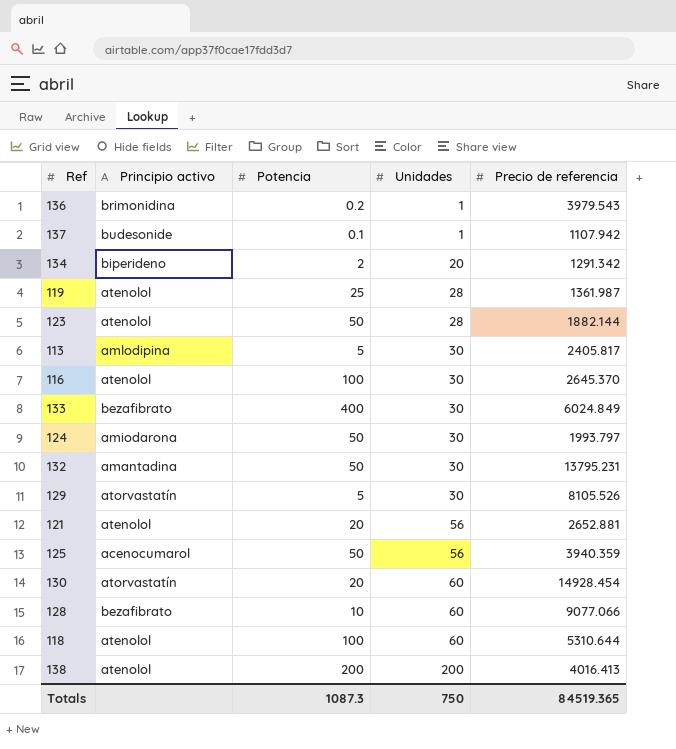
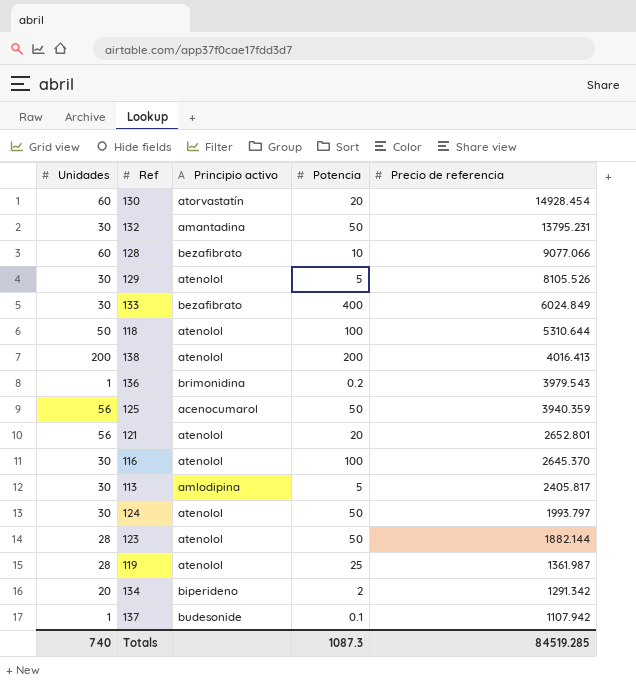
row order: Unidades ascending -> Precio de referencia descending
column Unidades | position: 4 -> 1
129 | Principio activo: atorvastatín -> atenolol
118 | Unidades: 60 -> 50
121 | Precio de referencia: 2652.881 -> 2652.801
124 | Principio activo: amiodarona -> atenolol
Totals | Unidades: 750 -> 740
Totals | Precio de referencia: 84519.365 -> 84519.285

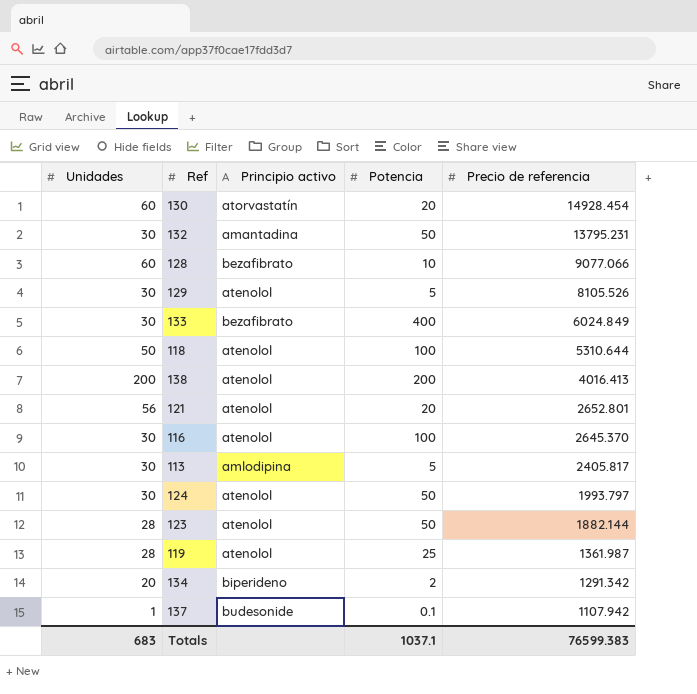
row 136: 1 | brimonidina | 0.2 | 3979.543 -> none
row 125: 56 | acenocumarol | 50 | 3940.359 -> none
Totals | Unidades: 740 -> 683
Totals | Potencia: 1087.3 -> 1037.1
Totals | Precio de referencia: 84519.285 -> 76599.383

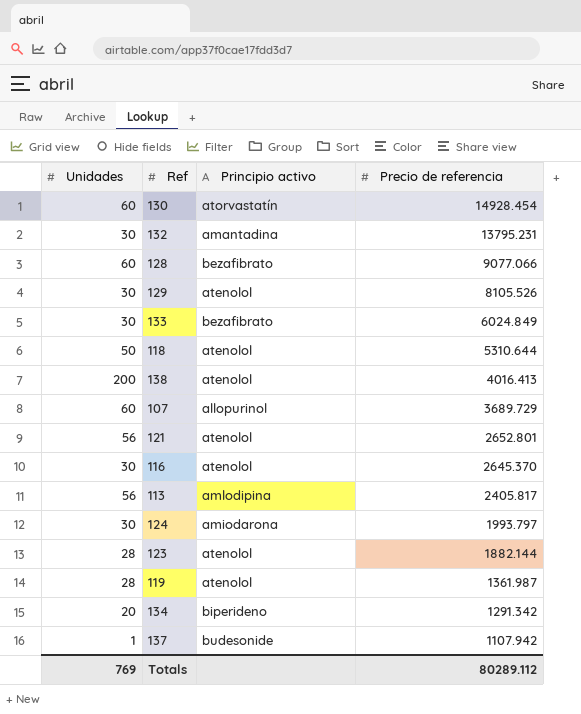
column Potencia | position: 4 -> none
row 107: none -> 60 | allopurinol | 3689.729
113 | Unidades: 30 -> 56
124 | Principio activo: atenolol -> amiodarona
Totals | Unidades: 683 -> 769
Totals | Precio de referencia: 76599.383 -> 80289.112

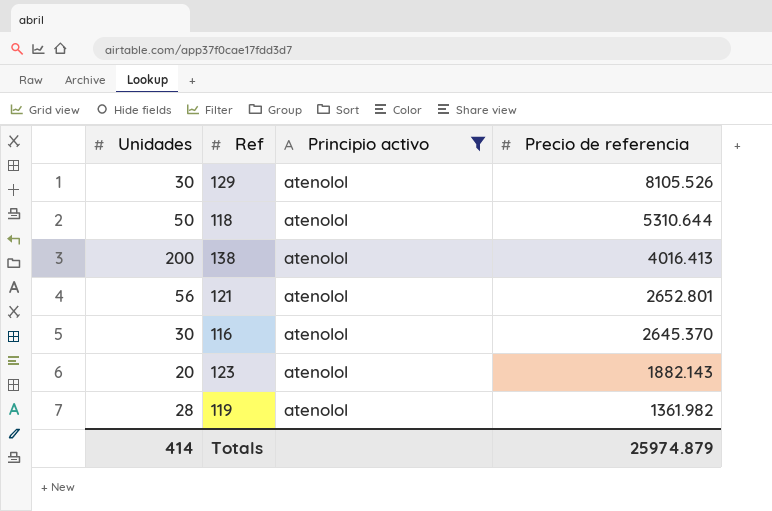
filter: none -> Principio activo = atenolol
123 | Unidades: 28 -> 20
123 | Precio de referencia: 1882.144 -> 1882.143
119 | Precio de referencia: 1361.987 -> 1361.982
Totals | Unidades: 769 -> 414
Totals | Precio de referencia: 80289.112 -> 25974.879

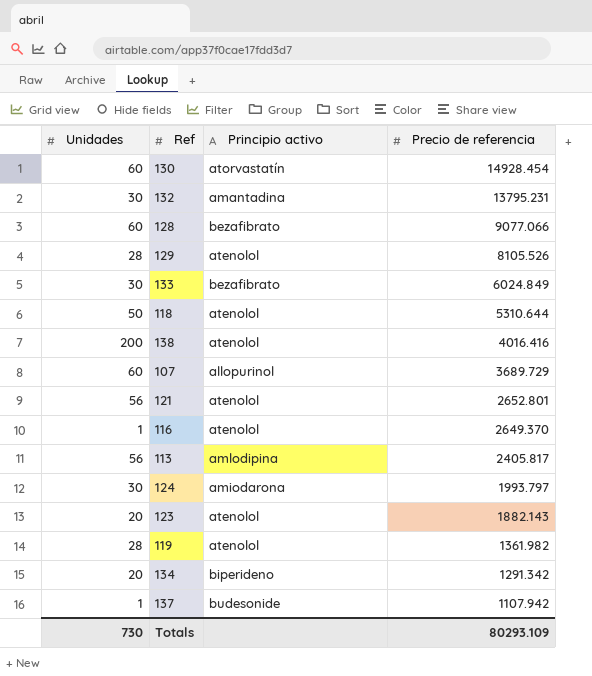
filter: Principio activo = atenolol -> none
129 | Unidades: 30 -> 28
138 | Precio de referencia: 4016.413 -> 4016.416
116 | Unidades: 30 -> 1
116 | Precio de referencia: 2645.370 -> 2649.370
Totals | Unidades: 414 -> 730
Totals | Precio de referencia: 25974.879 -> 80293.109

